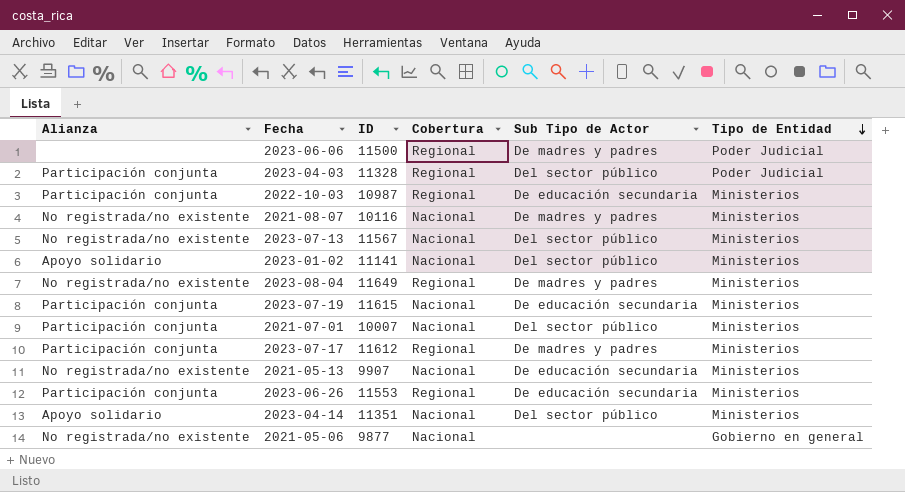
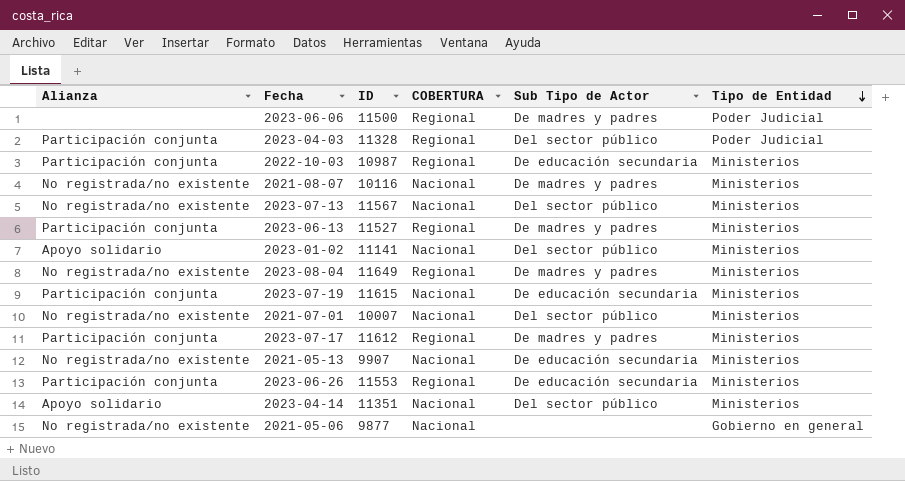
column name: Cobertura -> COBERTURA
row 2023-06-13: none -> Participación conjunta | 11527 | Regional | De madres y padres | Ministerios
2021-07-01 | Alianza: Participación conjunta -> No registrada/no existente

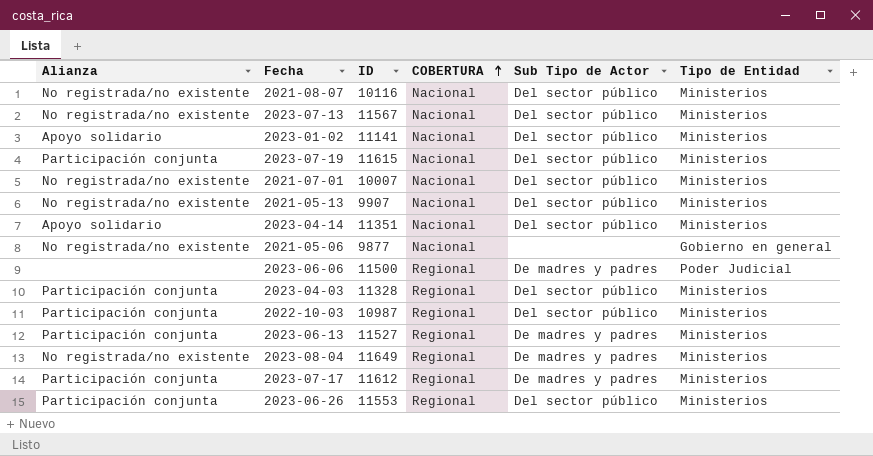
row order: Tipo de Entidad descending -> COBERTURA ascending
2021-08-07 | Sub Tipo de Actor: De madres y padres -> Del sector público
2023-07-19 | Sub Tipo de Actor: De educación secundaria -> Del sector público
2021-05-13 | Sub Tipo de Actor: De educación secundaria -> Del sector público
2023-04-03 | Tipo de Entidad: Poder Judicial -> Ministerios
2022-10-03 | Sub Tipo de Actor: De educación secundaria -> Del sector público
2023-06-26 | Sub Tipo de Actor: De educación secundaria -> Del sector público

